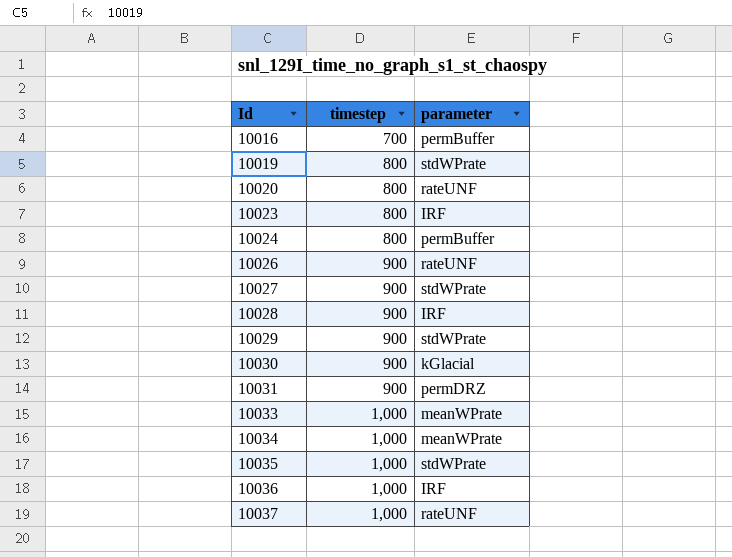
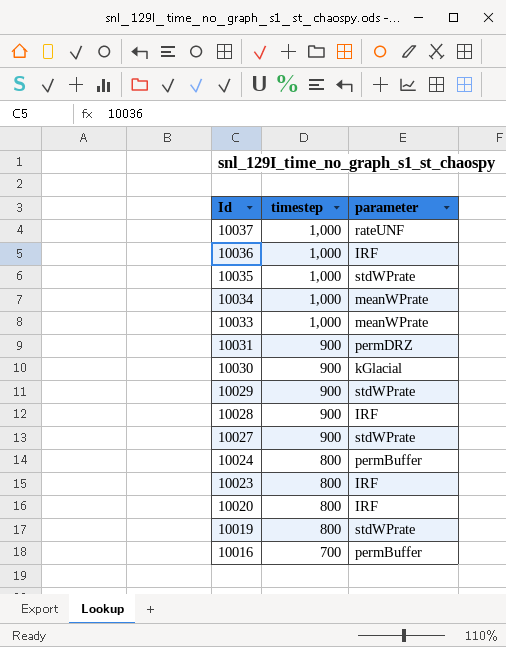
row order: Id ascending -> Id descending
row 10026: 900 | rateUNF -> none
10020 | parameter: rateUNF -> IRF

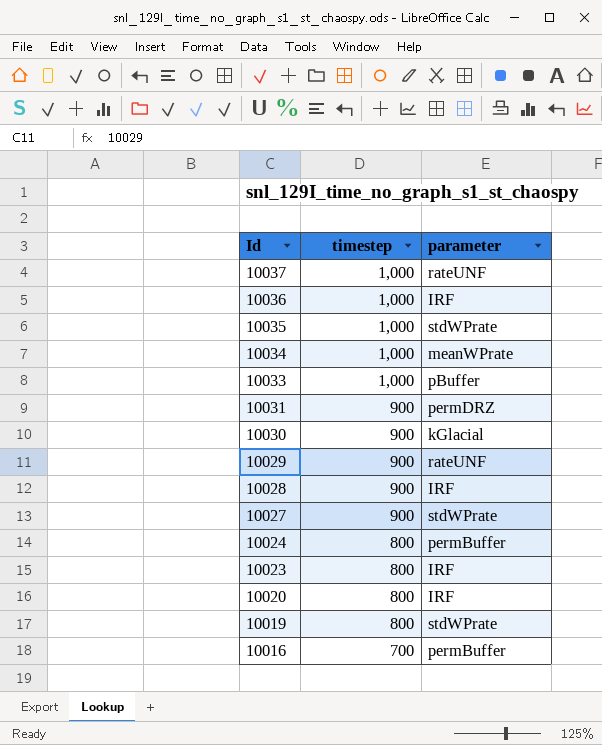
10033 | parameter: meanWPrate -> pBuffer
10029 | parameter: stdWPrate -> rateUNF

